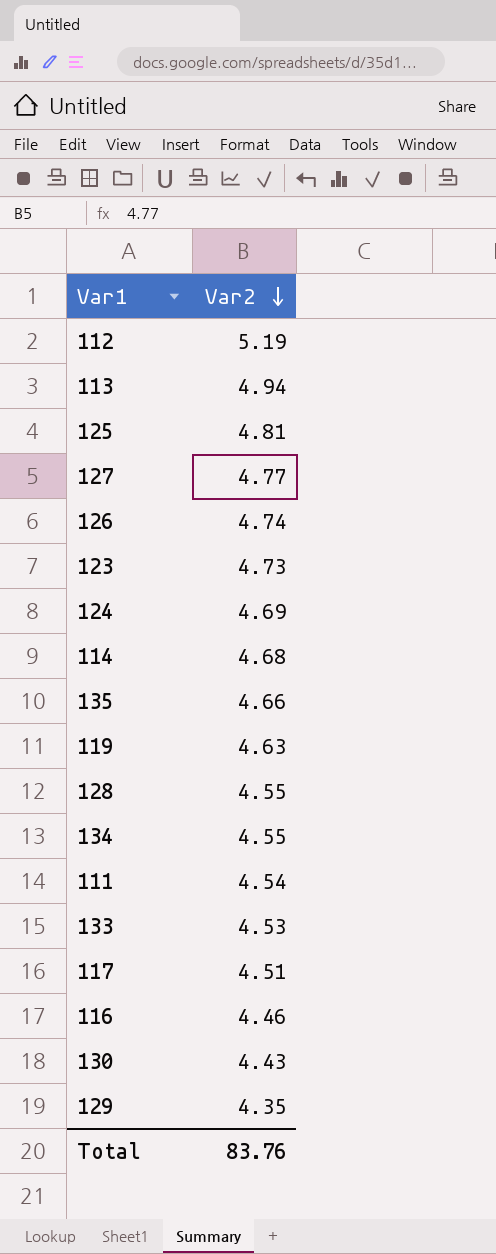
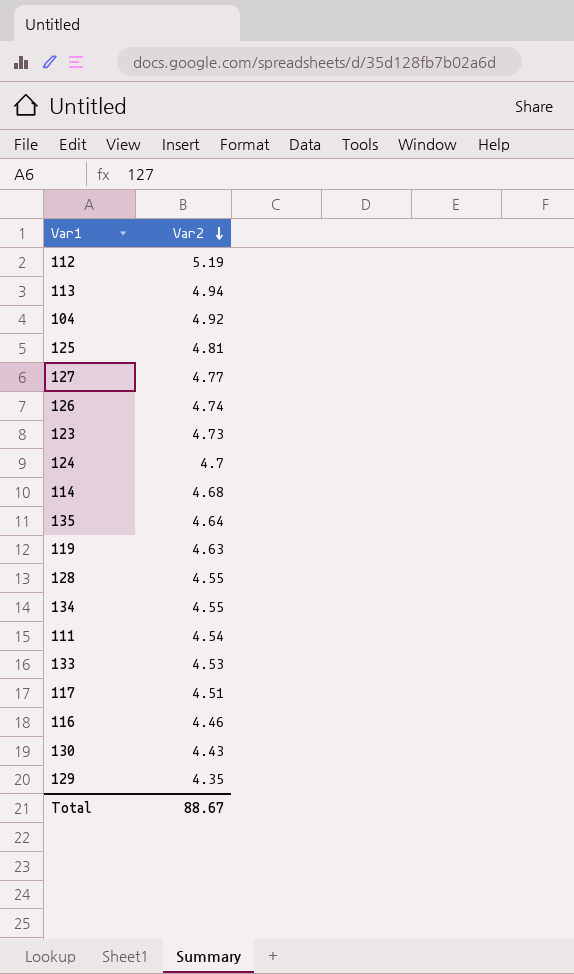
row 104: none -> 4.92
124 | Var2: 4.69 -> 4.7
135 | Var2: 4.66 -> 4.64
Total | Var2: 83.76 -> 88.67

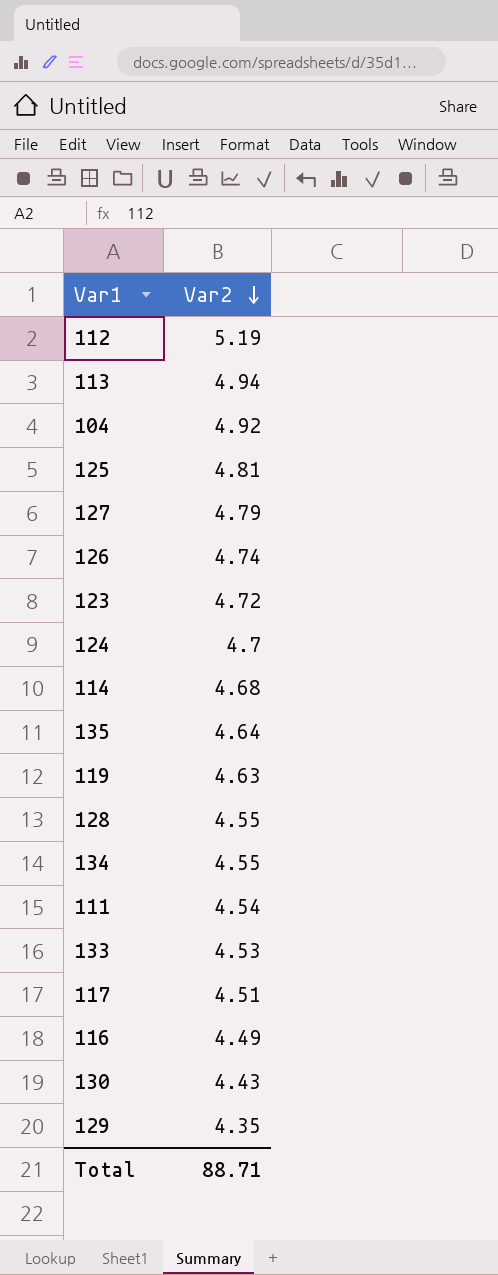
127 | Var2: 4.77 -> 4.79
123 | Var2: 4.73 -> 4.72
116 | Var2: 4.46 -> 4.49
Total | Var2: 88.67 -> 88.71

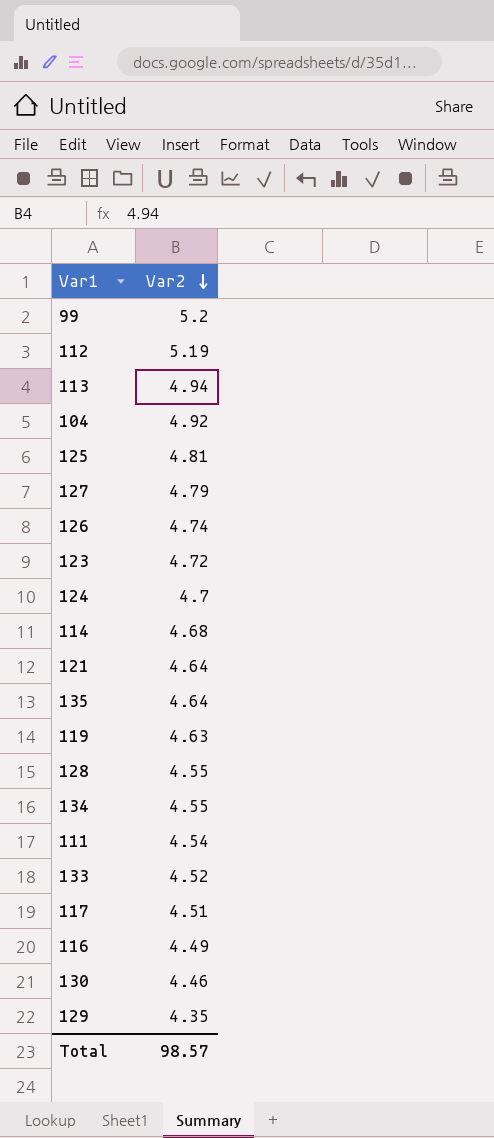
row 99: none -> 5.2
row 121: none -> 4.64
133 | Var2: 4.53 -> 4.52
130 | Var2: 4.43 -> 4.46
Total | Var2: 88.71 -> 98.57

